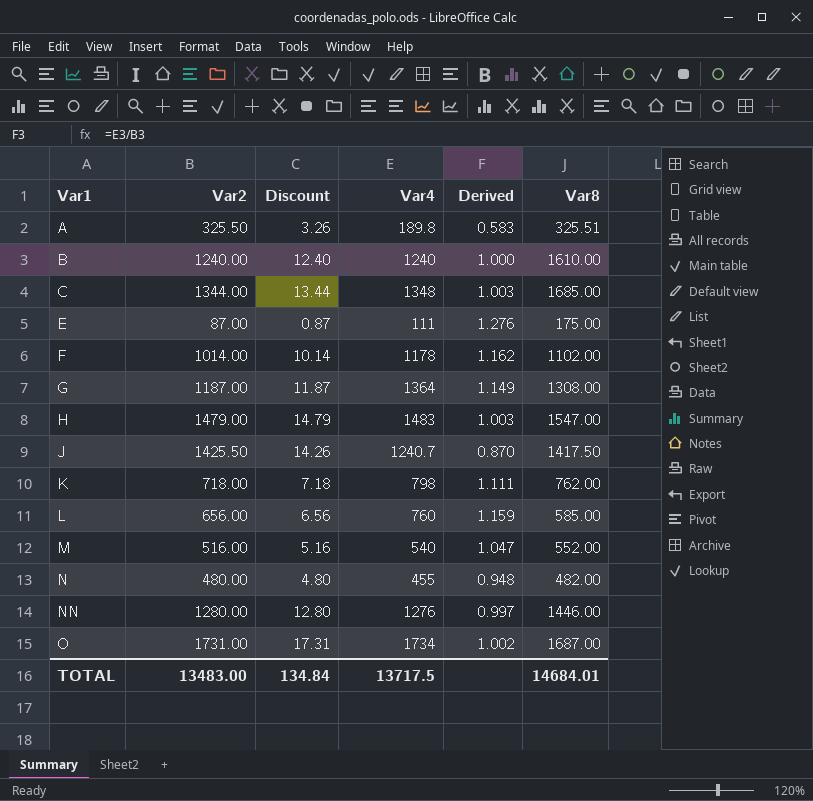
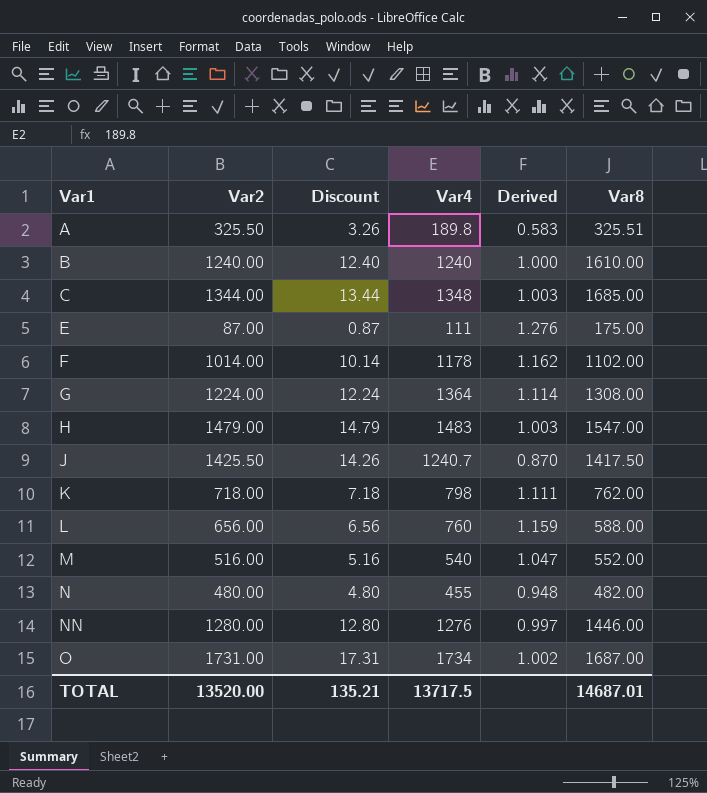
G | Var2: 1187.00 -> 1224.00
G | Discount: 11.87 -> 12.24
G | Derived: 1.149 -> 1.114
L | Var8: 585.00 -> 588.00
TOTAL | Var2: 13483.00 -> 13520.00
TOTAL | Discount: 134.84 -> 135.21
TOTAL | Var8: 14684.01 -> 14687.01

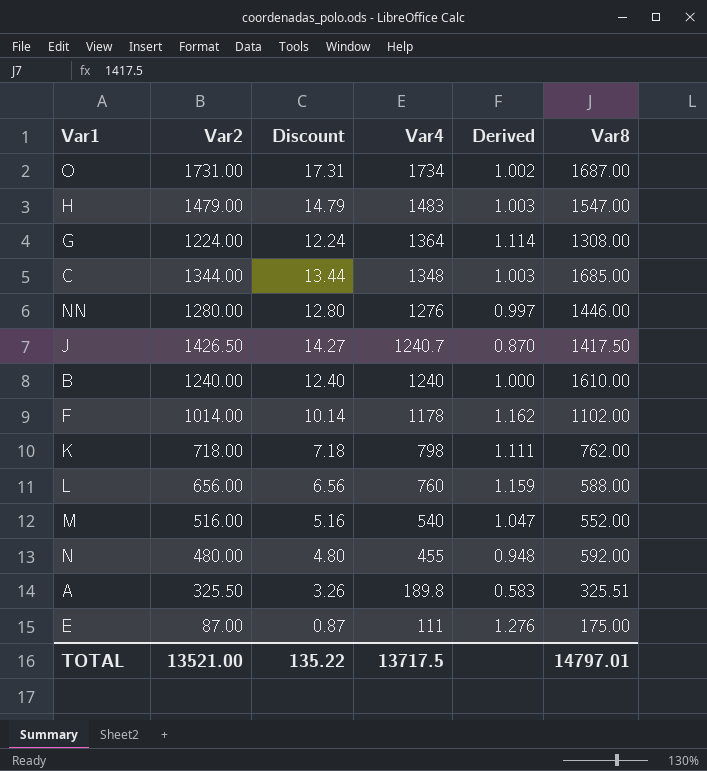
row order: Var1 ascending -> Var4 descending
J | Var2: 1425.50 -> 1426.50
J | Discount: 14.26 -> 14.27
N | Var8: 482.00 -> 592.00
TOTAL | Var2: 13520.00 -> 13521.00
TOTAL | Discount: 135.21 -> 135.22
TOTAL | Var8: 14687.01 -> 14797.01

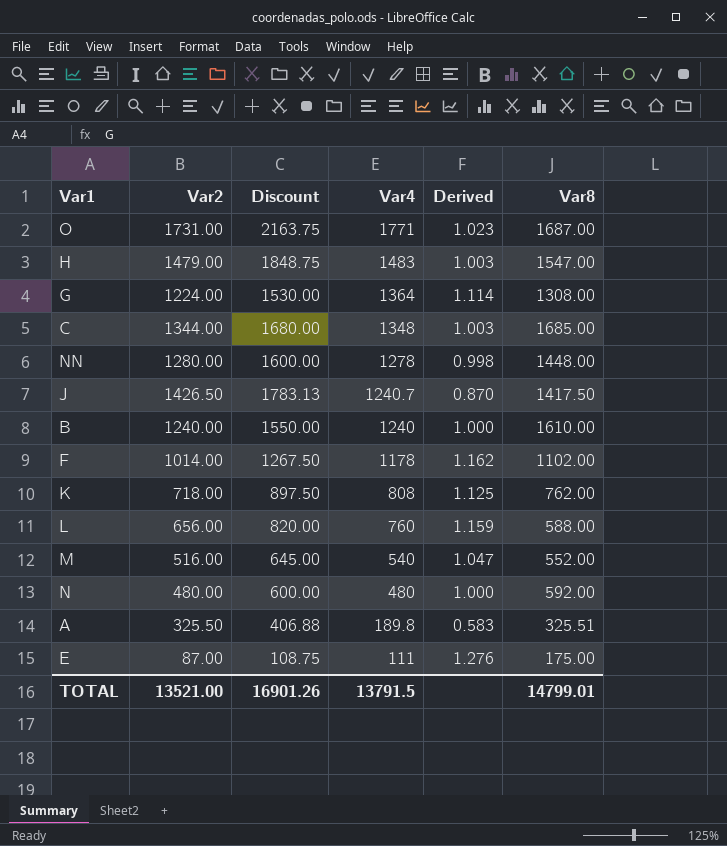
column Discount | formula: [Var2] * 0.01 -> [Var2] * 1.25
O | Var4: 1734 -> 1771
O | Derived: 1.002 -> 1.023
NN | Var4: 1276 -> 1278
NN | Derived: 0.997 -> 0.998
NN | Var8: 1446.00 -> 1448.00
K | Var4: 798 -> 808
K | Derived: 1.111 -> 1.125
N | Var4: 455 -> 480
N | Derived: 0.948 -> 1.000
TOTAL | Discount: 135.22 -> 16901.26
TOTAL | Var4: 13717.5 -> 13791.5
TOTAL | Var8: 14797.01 -> 14799.01

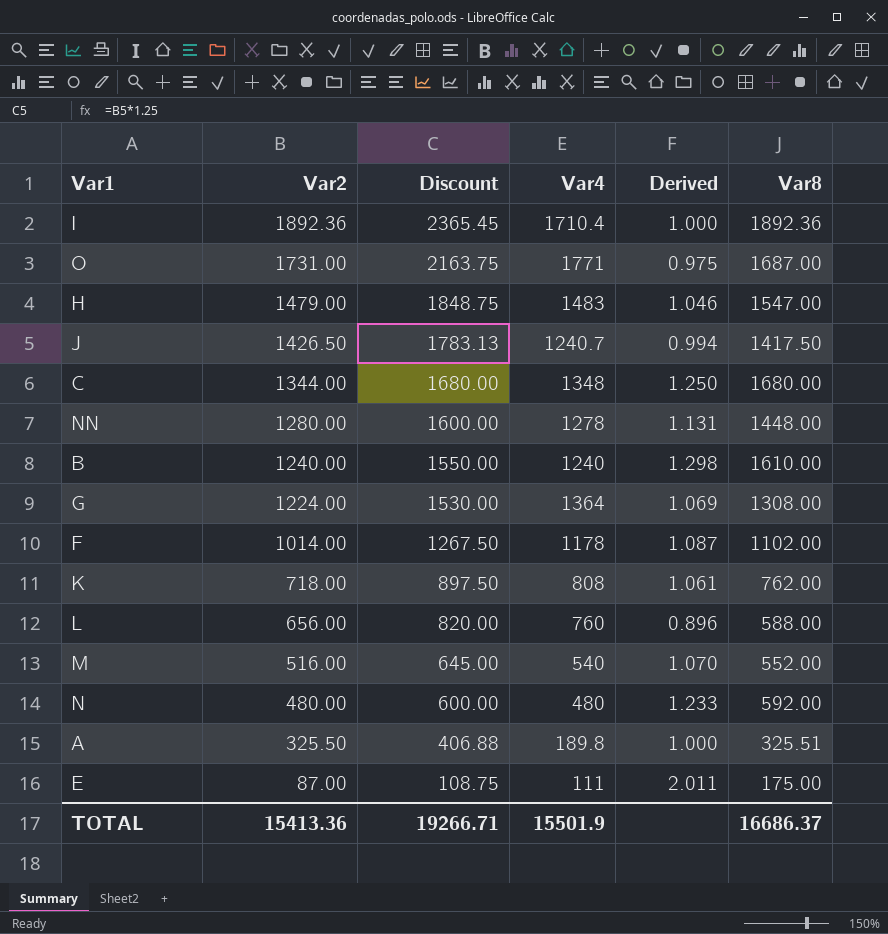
row order: Var4 descending -> Var2 descending
column Derived | formula: [Var4] / [Var2] -> [Var8] / [Var2]
row I: none -> 1892.36 | 2365.45 | 1710.4 | 1.000 | 1892.36
C | Var8: 1685.00 -> 1680.00
TOTAL | Var2: 13521.00 -> 15413.36
TOTAL | Discount: 16901.26 -> 19266.71
TOTAL | Var4: 13791.5 -> 15501.9
TOTAL | Var8: 14799.01 -> 16686.37

